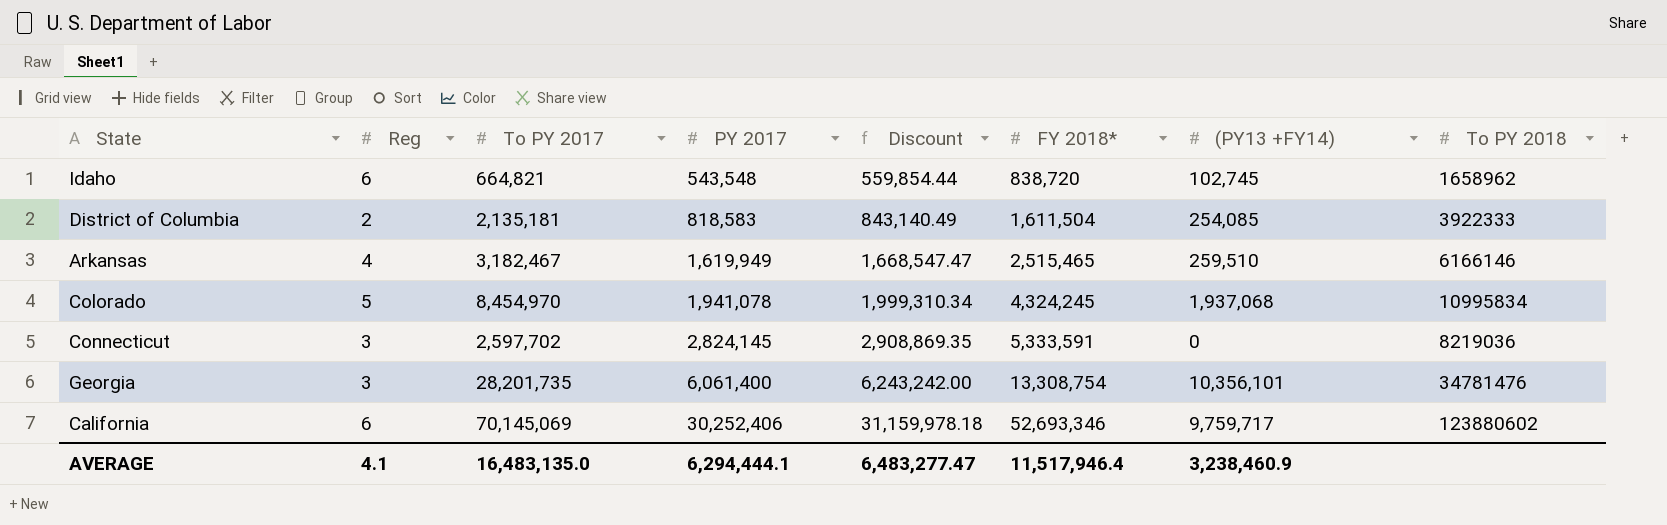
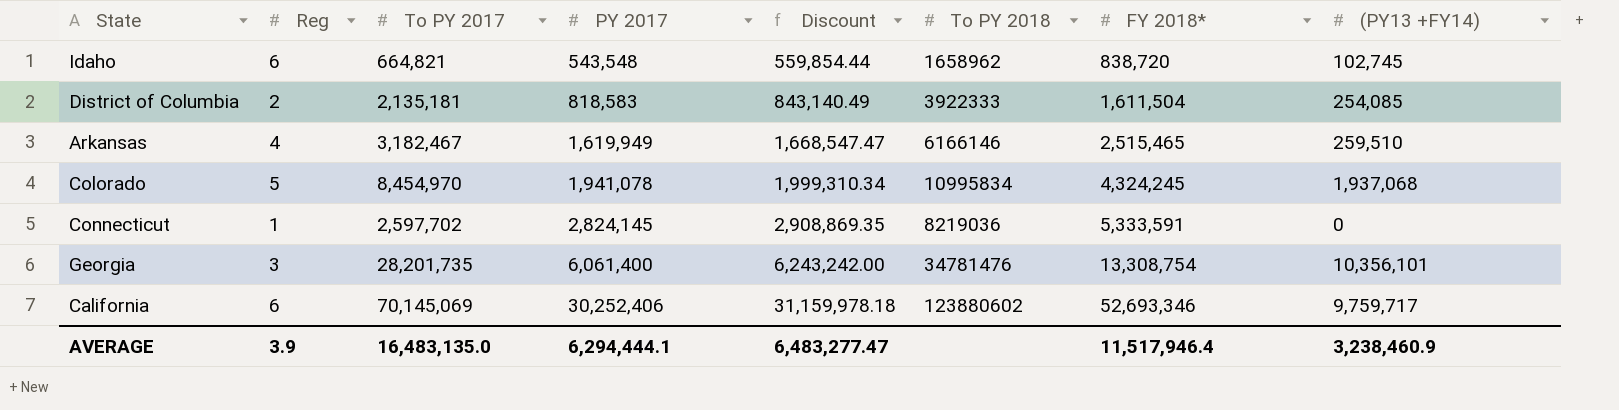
column To PY 2018 | position: 8 -> 6
Connecticut | Reg: 3 -> 1
AVERAGE | Reg: 4.1 -> 3.9

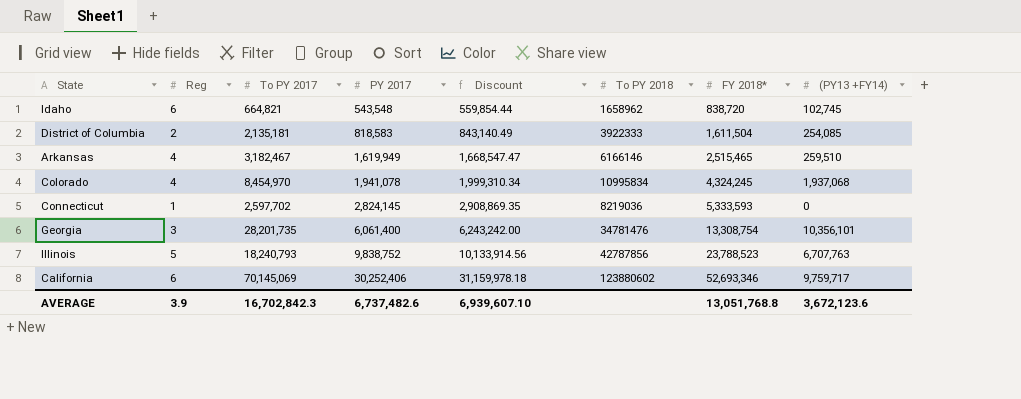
Colorado | Reg: 5 -> 4
Connecticut | FY 2018*: 5,333,591 -> 5,333,593
row Illinois: none -> 5 | 18,240,793 | 9,838,752 | 10,133,914.56 | 42787856 | 23,788,523 | 6,707,763
AVERAGE | To PY 2017: 16,483,135.0 -> 16,702,842.3
AVERAGE | PY 2017: 6,294,444.1 -> 6,737,482.6
AVERAGE | Discount: 6,483,277.47 -> 6,939,607.10
AVERAGE | FY 2018*: 11,517,946.4 -> 13,051,768.8
AVERAGE | (PY13 +FY14): 3,238,460.9 -> 3,672,123.6

